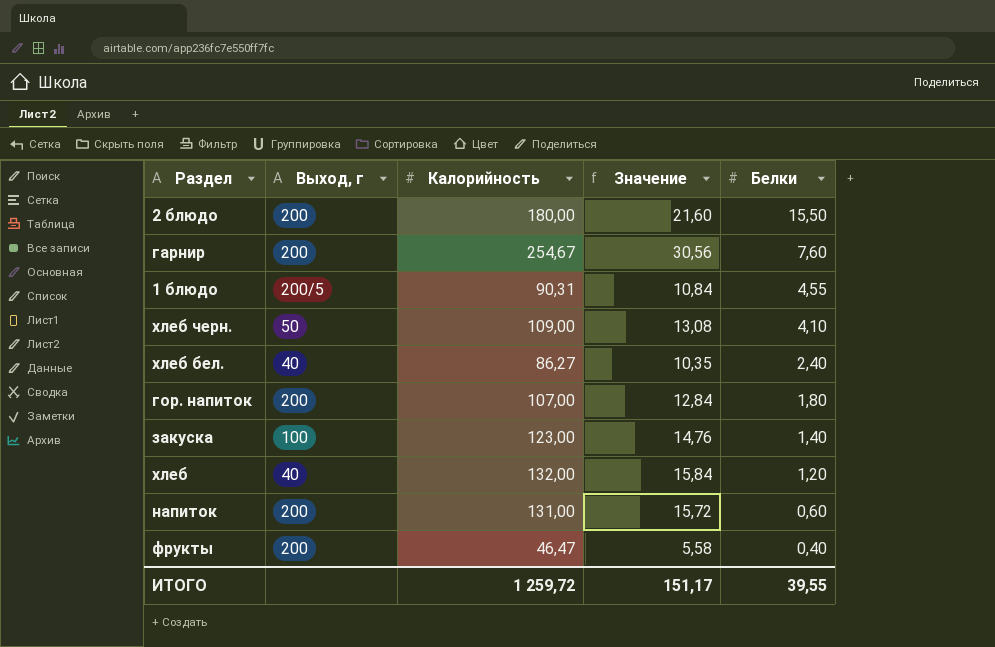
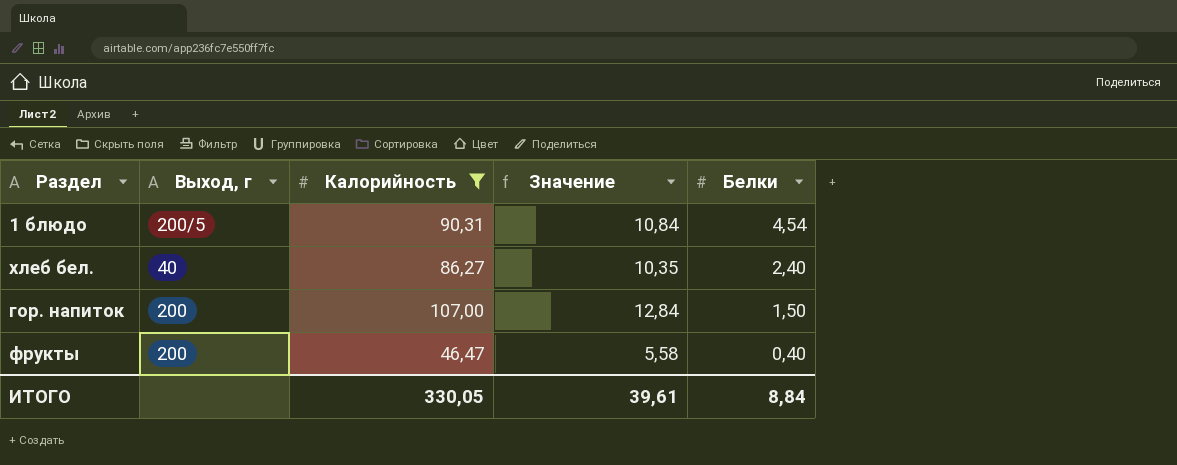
filter: none -> Калорийность <= 107,00
1 блюдо | Белки: 4,55 -> 4,54
гор. напиток | Белки: 1,80 -> 1,50
ИТОГО | Калорийность: 1 259,72 -> 330,05
ИТОГО | Значение: 151,17 -> 39,61
ИТОГО | Белки: 39,55 -> 8,84

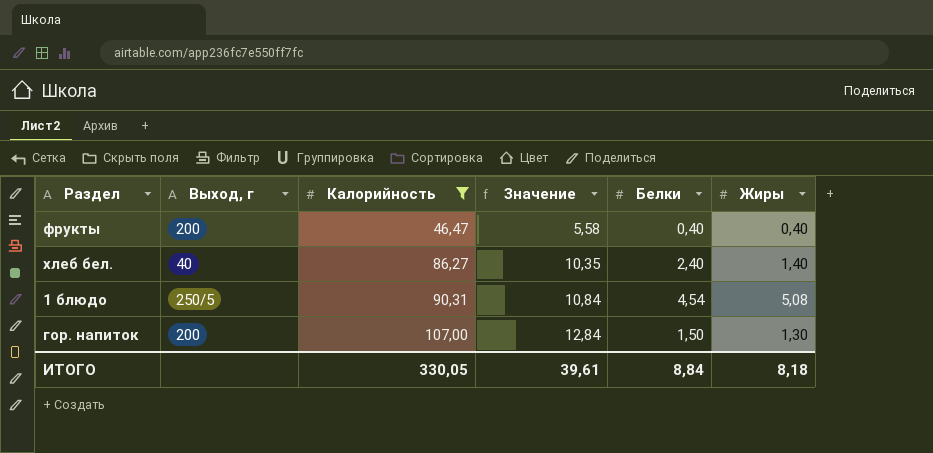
row order: Белки descending -> Калорийность ascending
column Жиры | position: none -> 6
1 блюдо | Выход, г: 200/5 -> 250/5

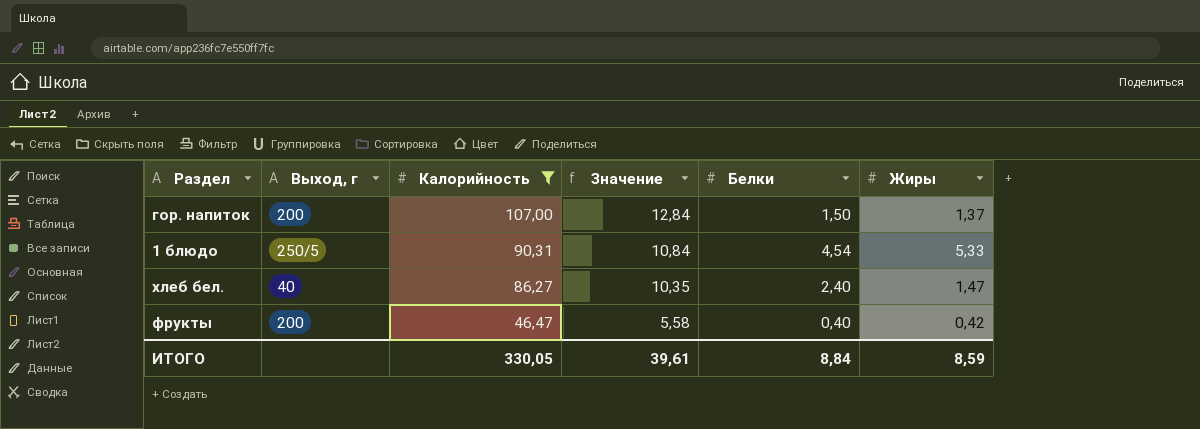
row order: Калорийность ascending -> Калорийность descending
гор. напиток | Жиры: 1,30 -> 1,37
1 блюдо | Жиры: 5,08 -> 5,33
хлеб бел. | Жиры: 1,40 -> 1,47
фрукты | Жиры: 0,40 -> 0,42
ИТОГО | Жиры: 8,18 -> 8,59

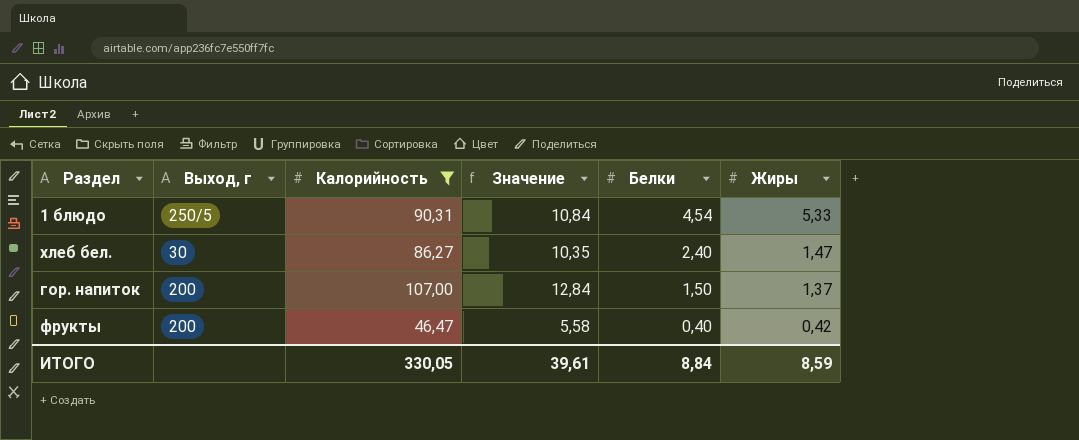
row order: Калорийность descending -> Белки descending
хлеб бел. | Выход, г: 40 -> 30

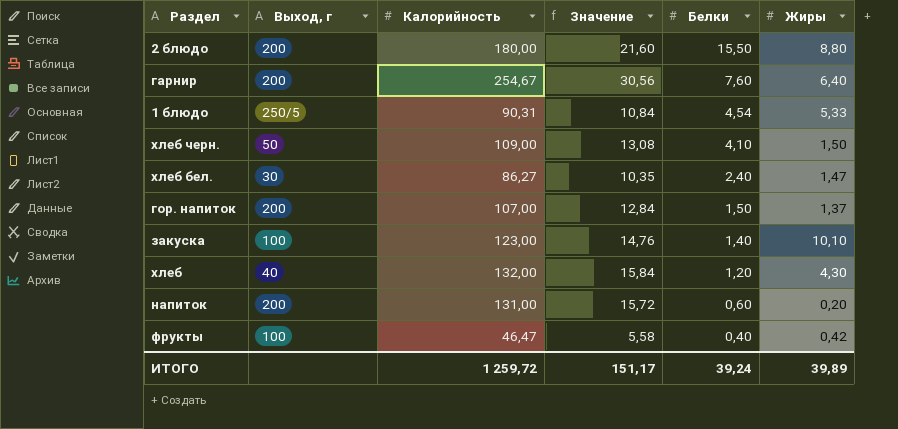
filter: Калорийность <= 107,00 -> none
фрукты | Выход, г: 200 -> 100
ИТОГО | Калорийность: 330,05 -> 1 259,72
ИТОГО | Значение: 39,61 -> 151,17
ИТОГО | Белки: 8,84 -> 39,24
ИТОГО | Жиры: 8,59 -> 39,89

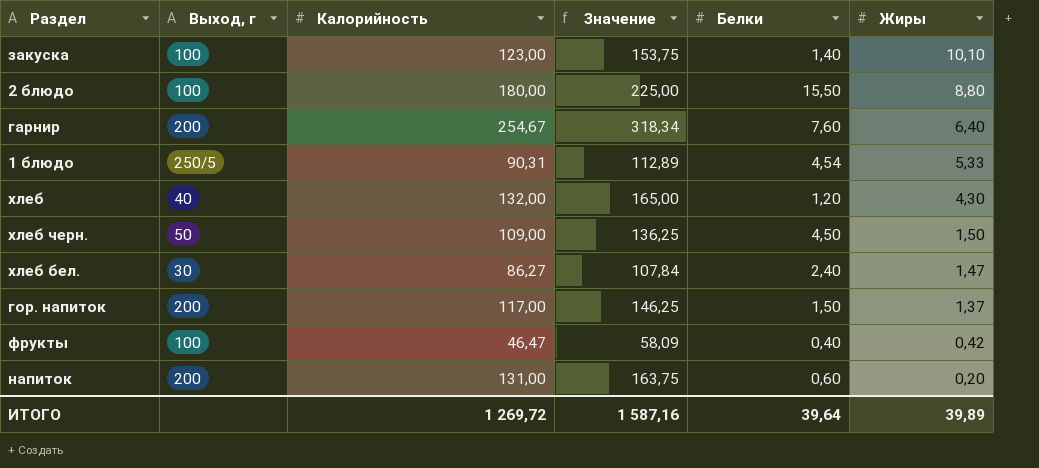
row order: Белки descending -> Жиры descending
column Значение | formula: [Калорийность] * 0,12 -> [Калорийность] * 1,25
2 блюдо | Выход, г: 200 -> 100
хлеб черн. | Белки: 4,10 -> 4,50
гор. напиток | Калорийность: 107,00 -> 117,00
ИТОГО | Калорийность: 1 259,72 -> 1 269,72
ИТОГО | Значение: 151,17 -> 1 587,16
ИТОГО | Белки: 39,24 -> 39,64

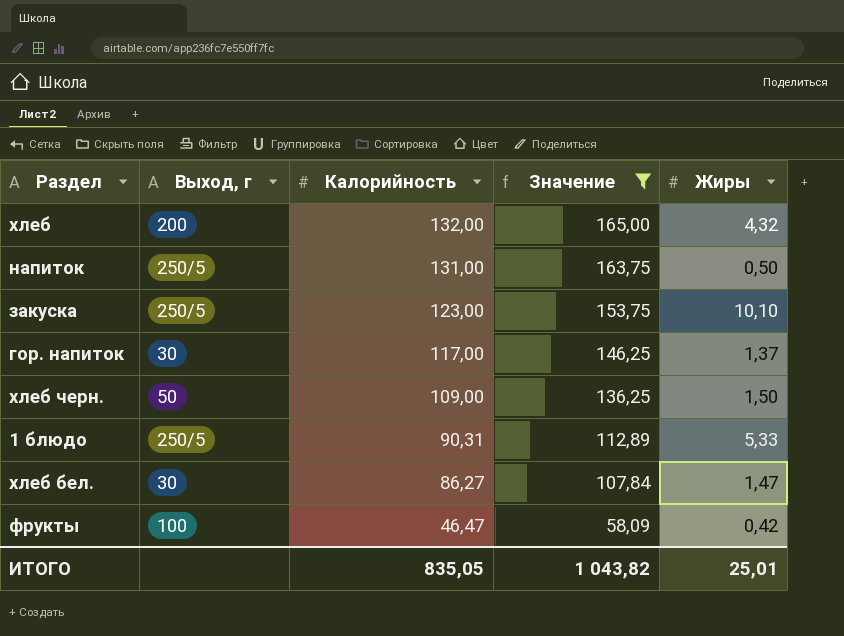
filter: none -> Значение <= 165,00
row order: Жиры descending -> Калорийность descending
column Белки | position: 5 -> none
хлеб | Выход, г: 40 -> 200
хлеб | Жиры: 4,30 -> 4,32
напиток | Выход, г: 200 -> 250/5
напиток | Жиры: 0,20 -> 0,50
закуска | Выход, г: 100 -> 250/5
гор. напиток | Выход, г: 200 -> 30
ИТОГО | Калорийность: 1 269,72 -> 835,05
ИТОГО | Значение: 1 587,16 -> 1 043,82
ИТОГО | Жиры: 39,89 -> 25,01

